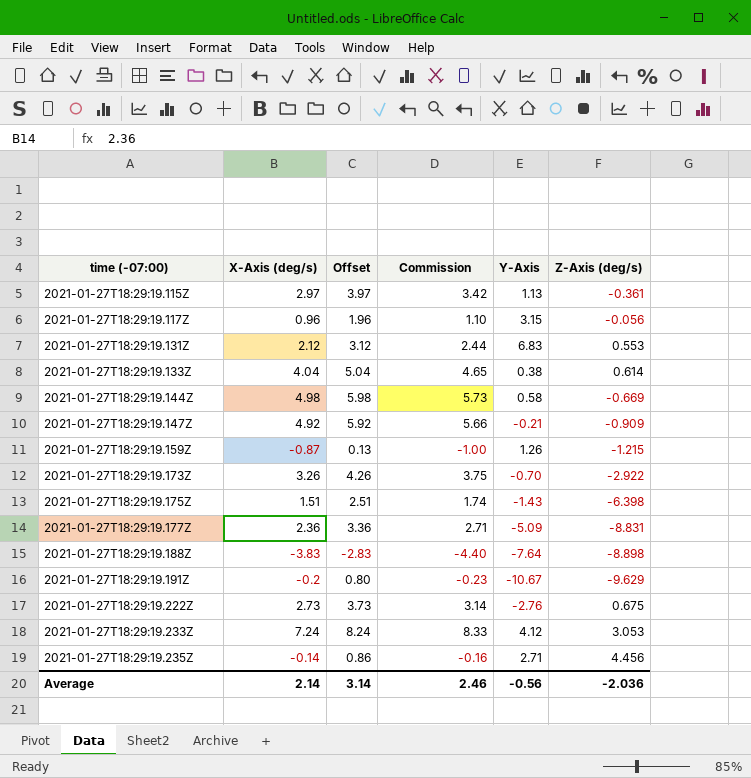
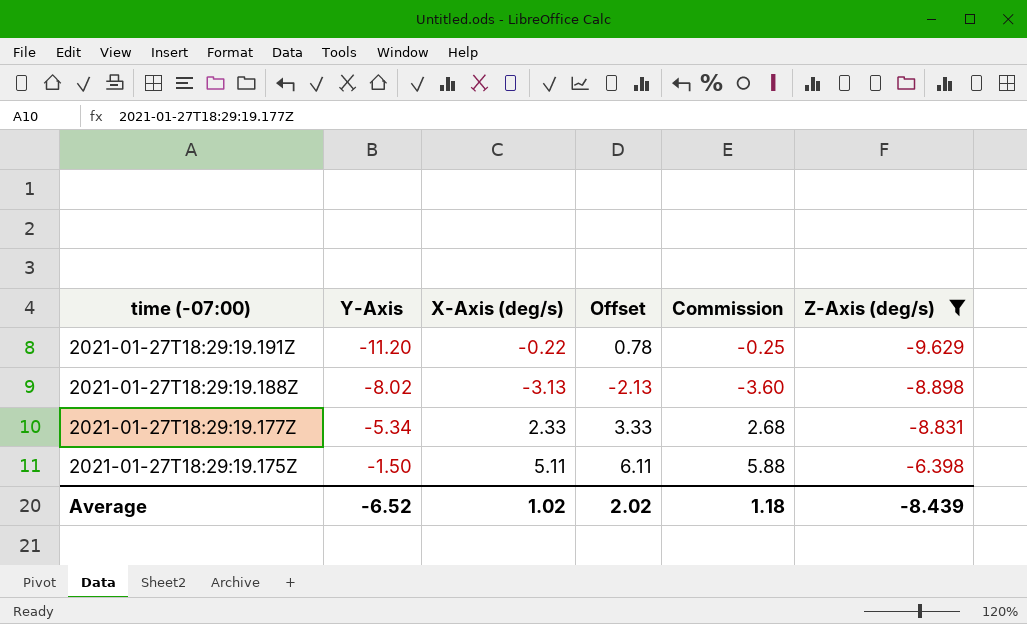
filter: none -> Z-Axis (deg/s) <= -6.398
row order: time (-07:00) ascending -> time (-07:00) descending
column Y-Axis | position: 5 -> 2
2021-01-27T18:29:19.191Z | Y-Axis: -10.67 -> -11.20
2021-01-27T18:29:19.191Z | X-Axis (deg/s): -0.2 -> -0.22
2021-01-27T18:29:19.191Z | Offset: 0.80 -> 0.78
2021-01-27T18:29:19.191Z | Commission: -0.23 -> -0.25
2021-01-27T18:29:19.188Z | Y-Axis: -7.64 -> -8.02
2021-01-27T18:29:19.188Z | X-Axis (deg/s): -3.83 -> -3.13
2021-01-27T18:29:19.188Z | Offset: -2.83 -> -2.13
2021-01-27T18:29:19.188Z | Commission: -4.40 -> -3.60
2021-01-27T18:29:19.177Z | Y-Axis: -5.09 -> -5.34
2021-01-27T18:29:19.177Z | X-Axis (deg/s): 2.36 -> 2.33
2021-01-27T18:29:19.177Z | Offset: 3.36 -> 3.33
2021-01-27T18:29:19.177Z | Commission: 2.71 -> 2.68
2021-01-27T18:29:19.175Z | Y-Axis: -1.43 -> -1.50
2021-01-27T18:29:19.175Z | X-Axis (deg/s): 1.51 -> 5.11
2021-01-27T18:29:19.175Z | Offset: 2.51 -> 6.11
2021-01-27T18:29:19.175Z | Commission: 1.74 -> 5.88
Average | Y-Axis: -0.56 -> -6.52
Average | X-Axis (deg/s): 2.14 -> 1.02
Average | Offset: 3.14 -> 2.02
Average | Commission: 2.46 -> 1.18
Average | Z-Axis (deg/s): -2.036 -> -8.439

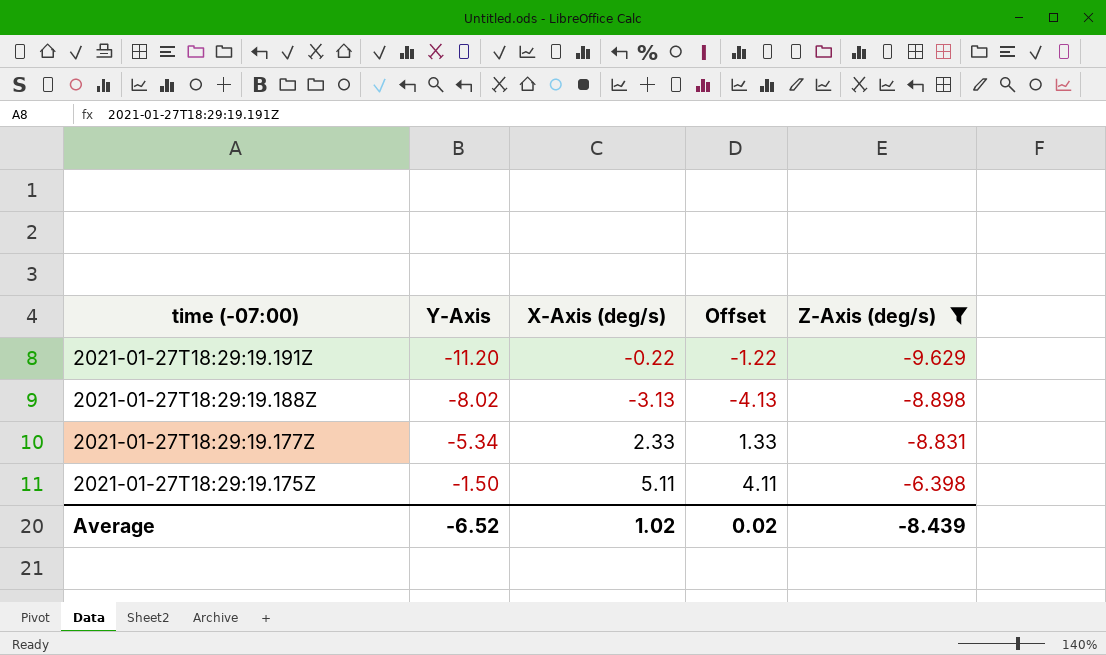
column Commission | formula: [X-Axis (deg/s)] * 1.15 -> none
column Offset | formula: [X-Axis (deg/s)] + 1 -> [X-Axis (deg/s)] - 1
Average | Offset: 2.02 -> 0.02

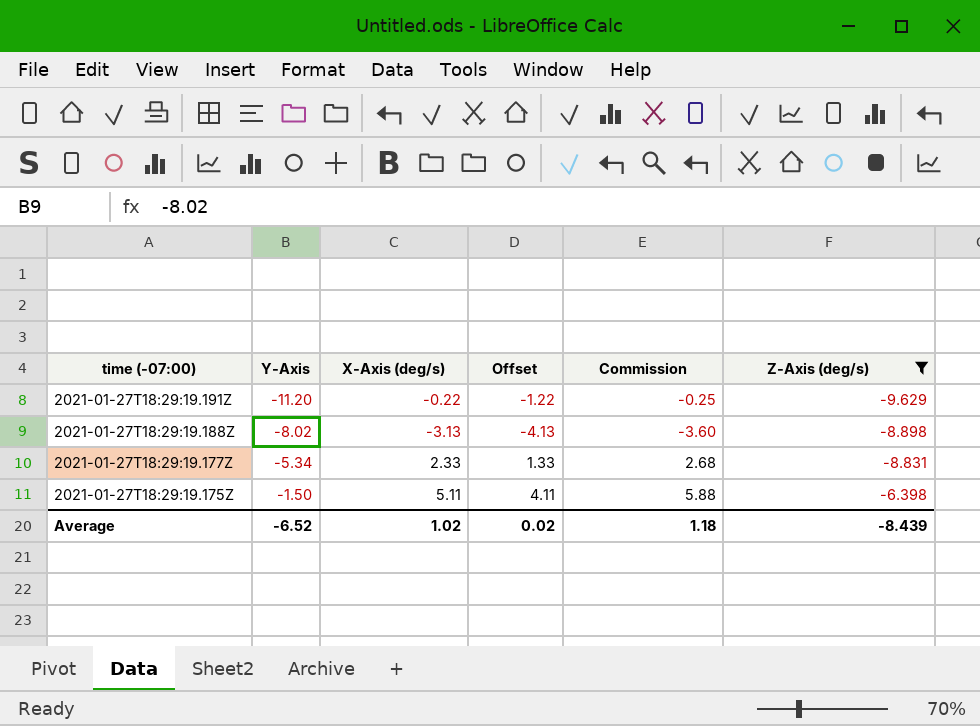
column Commission | formula: none -> [X-Axis (deg/s)] * 1.15

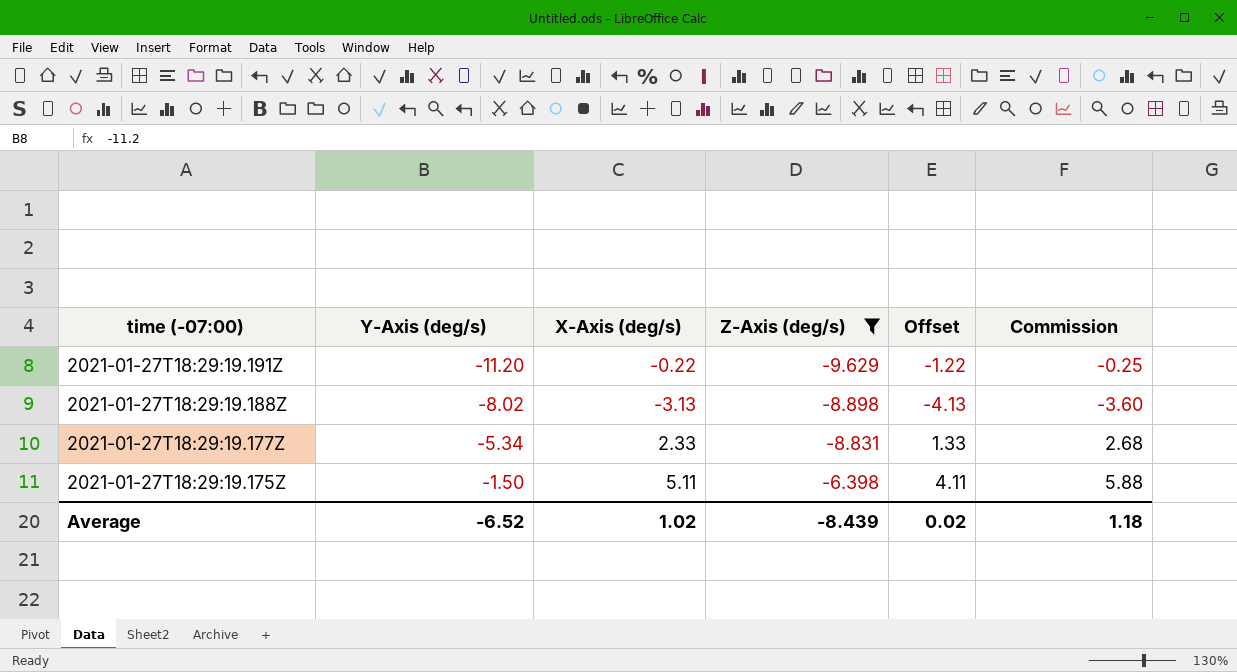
column name: Y-Axis -> Y-Axis (deg/s)
column Z-Axis (deg/s) | position: 6 -> 4

